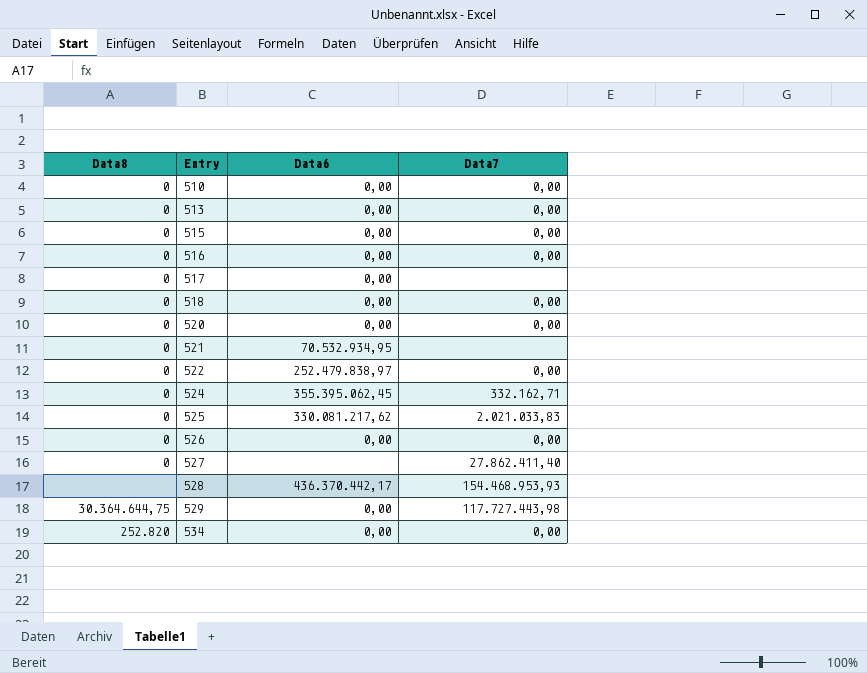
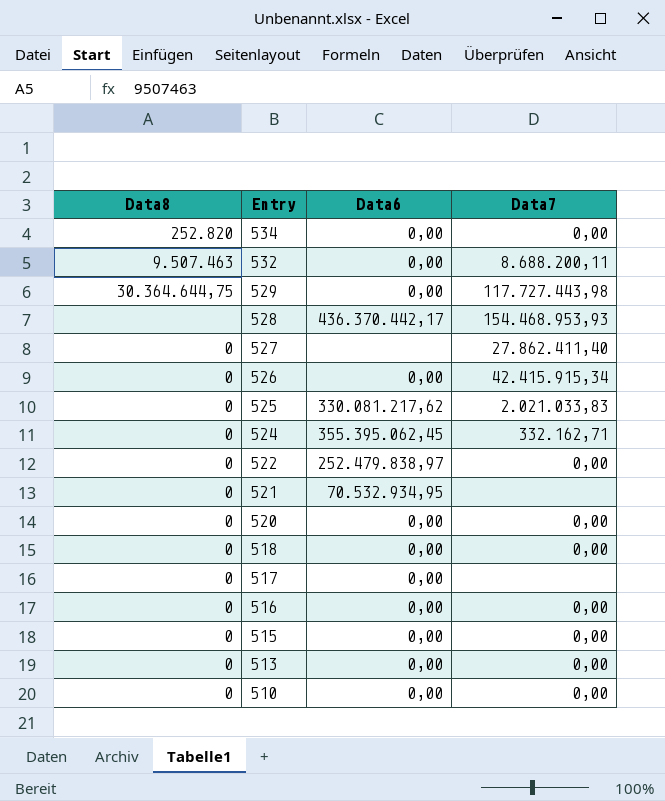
row order: Entry ascending -> Entry descending
row 532: none -> 9.507.463 | 0,00 | 8.688.200,11
526 | Data7: 0,00 -> 42.415.915,34

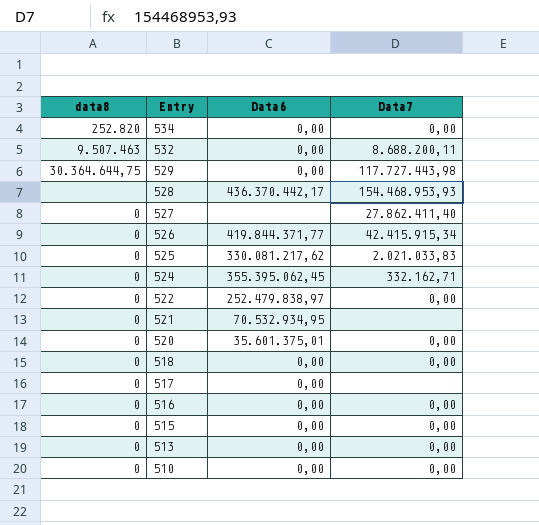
column name: Data8 -> data8
526 | Data6: 0,00 -> 419.844.371,77
520 | Data6: 0,00 -> 35.601.375,01

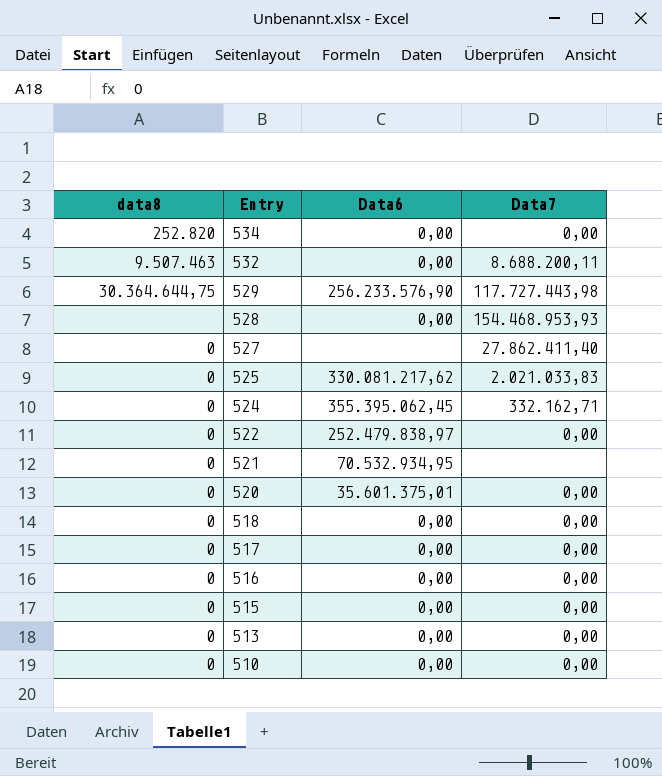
row 526: 0 | 419.844.371,77 | 42.415.915,34 -> none
529 | Data6: 0,00 -> 256.233.576,90
528 | Data6: 436.370.442,17 -> 0,00
517 | Data7: none -> 0,00

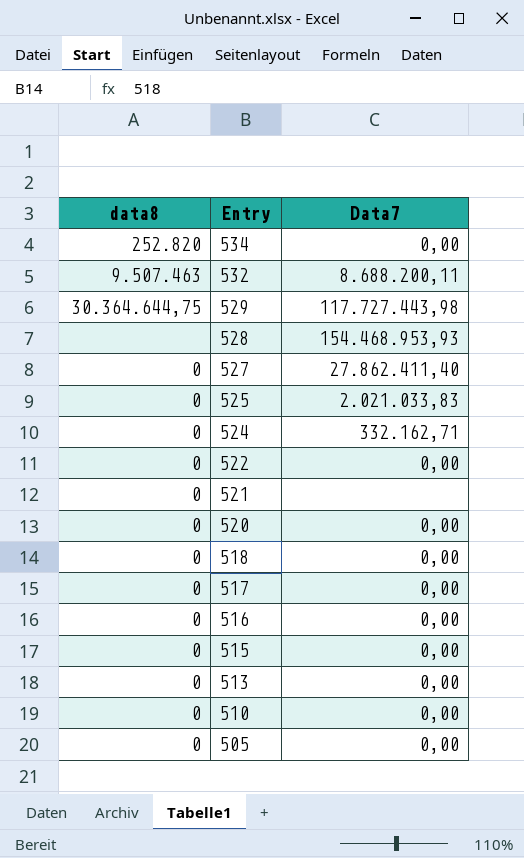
column Data6 | position: 3 -> none
row 505: none -> 0 | 0,00

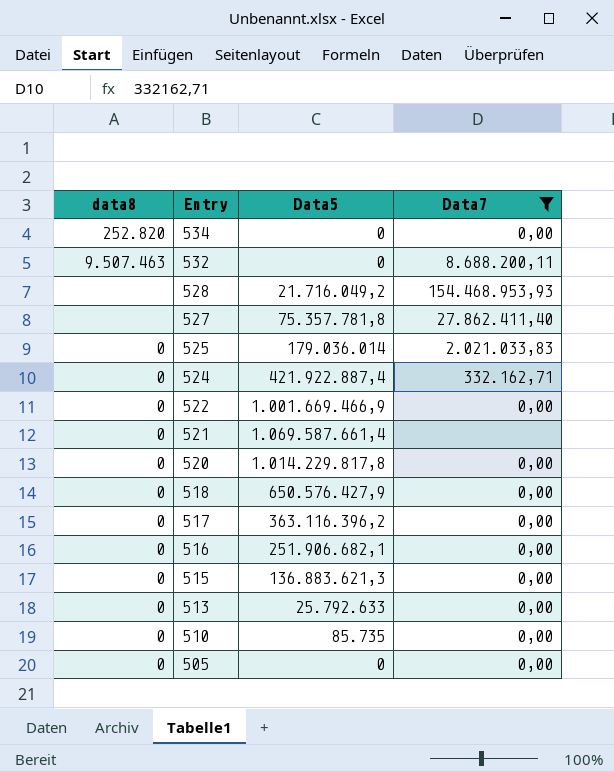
filter: none -> Data7 != 117.727.443,98
column Data5 | position: none -> 3
527 | data8: 0 -> none

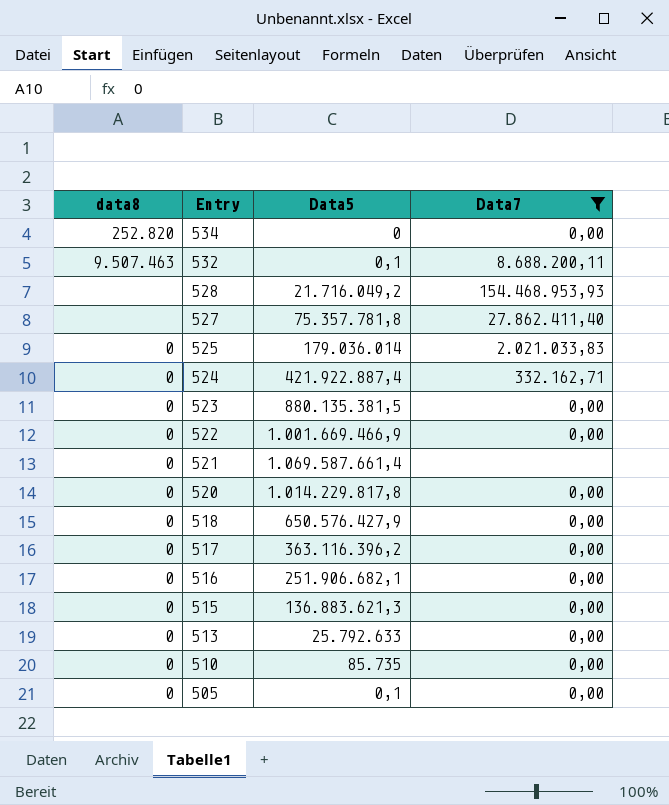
532 | Data5: 0 -> 0,1
row 523: none -> 0 | 880.135.381,5 | 0,00
505 | Data5: 0 -> 0,1

